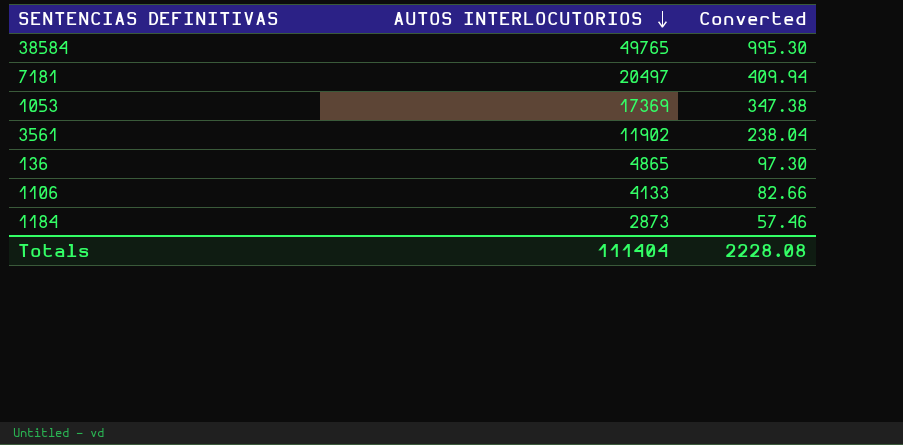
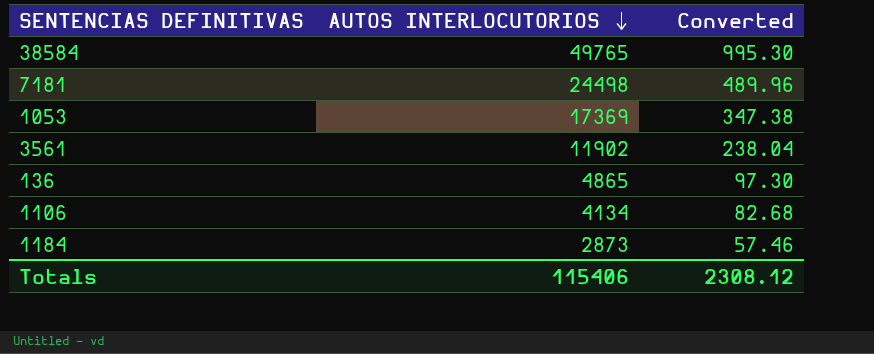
7181 | AUTOS INTERLOCUTORIOS: 20497 -> 24498
7181 | Converted: 409.94 -> 489.96
1106 | AUTOS INTERLOCUTORIOS: 4133 -> 4134
1106 | Converted: 82.66 -> 82.68
Totals | AUTOS INTERLOCUTORIOS: 111404 -> 115406
Totals | Converted: 2228.08 -> 2308.12

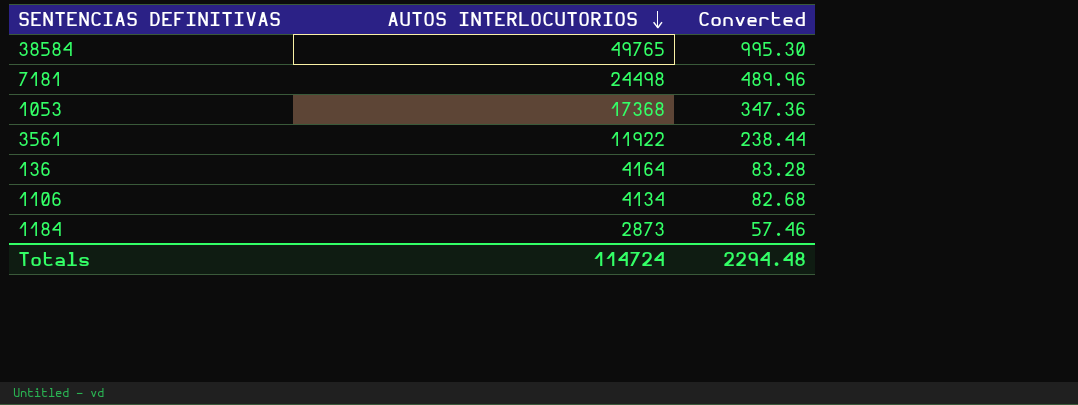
1053 | AUTOS INTERLOCUTORIOS: 17369 -> 17368
1053 | Converted: 347.38 -> 347.36
3561 | AUTOS INTERLOCUTORIOS: 11902 -> 11922
3561 | Converted: 238.04 -> 238.44
136 | AUTOS INTERLOCUTORIOS: 4865 -> 4164
136 | Converted: 97.30 -> 83.28
Totals | AUTOS INTERLOCUTORIOS: 115406 -> 114724
Totals | Converted: 2308.12 -> 2294.48

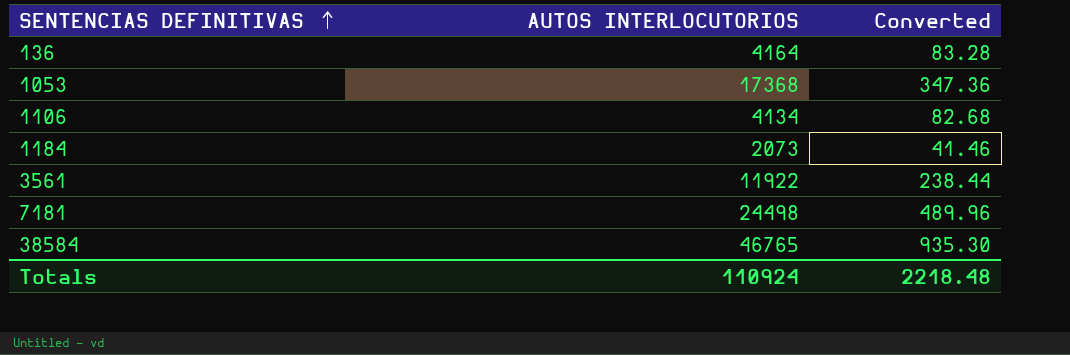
row order: AUTOS INTERLOCUTORIOS descending -> SENTENCIAS DEFINITIVAS ascending
1184 | AUTOS INTERLOCUTORIOS: 2873 -> 2073
1184 | Converted: 57.46 -> 41.46
38584 | AUTOS INTERLOCUTORIOS: 49765 -> 46765
38584 | Converted: 995.30 -> 935.30
Totals | AUTOS INTERLOCUTORIOS: 114724 -> 110924
Totals | Converted: 2294.48 -> 2218.48

